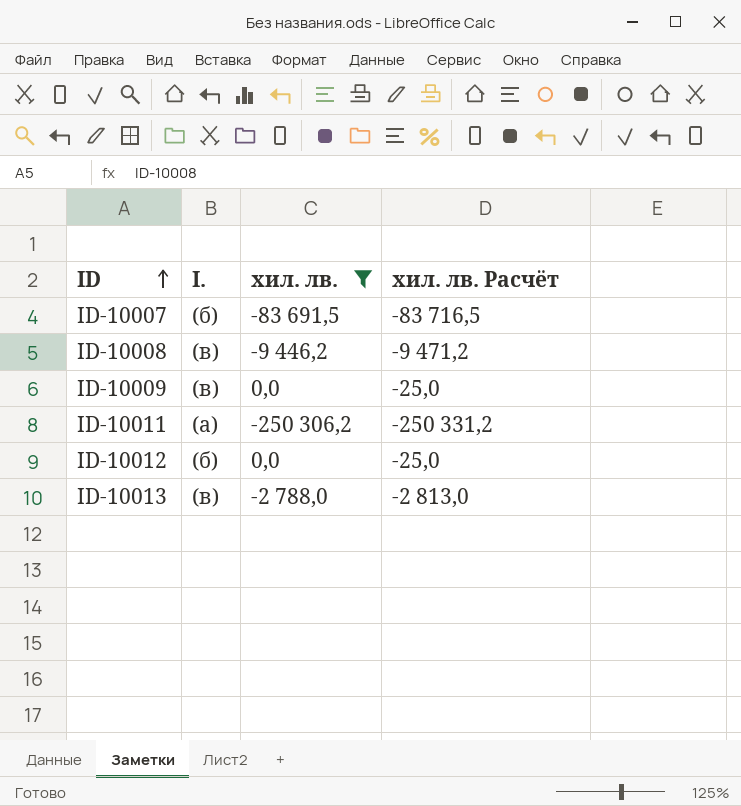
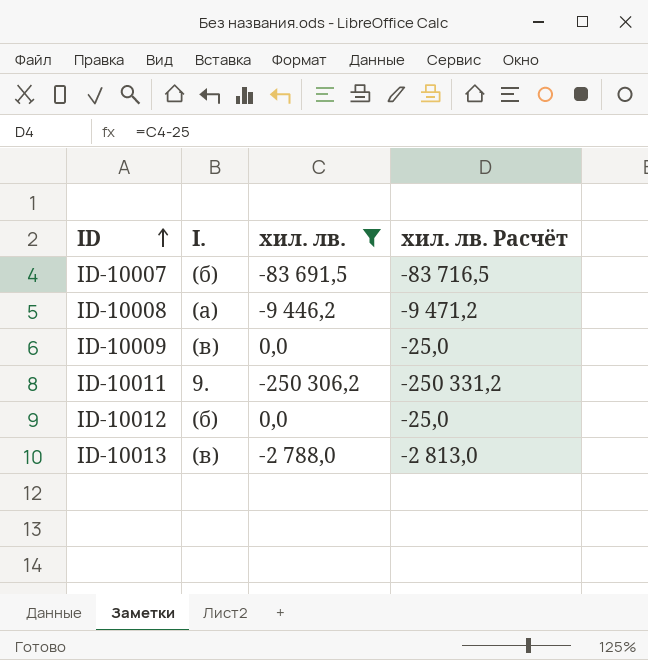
ID-10008 | I.: (в) -> (а)
ID-10011 | I.: (а) -> 9.

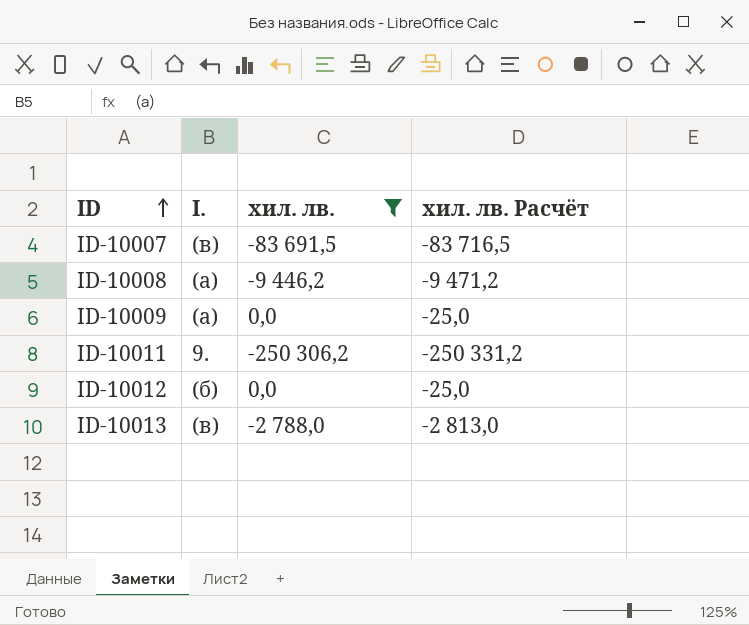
ID-10007 | I.: (б) -> (в)
ID-10009 | I.: (в) -> (а)

